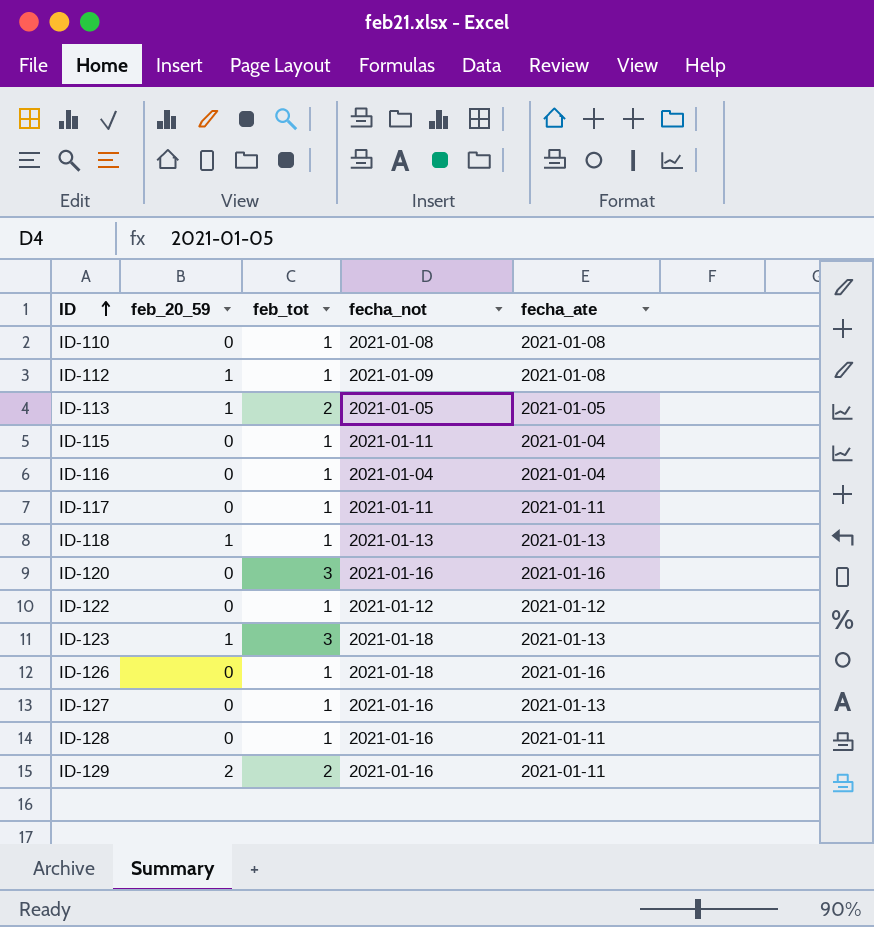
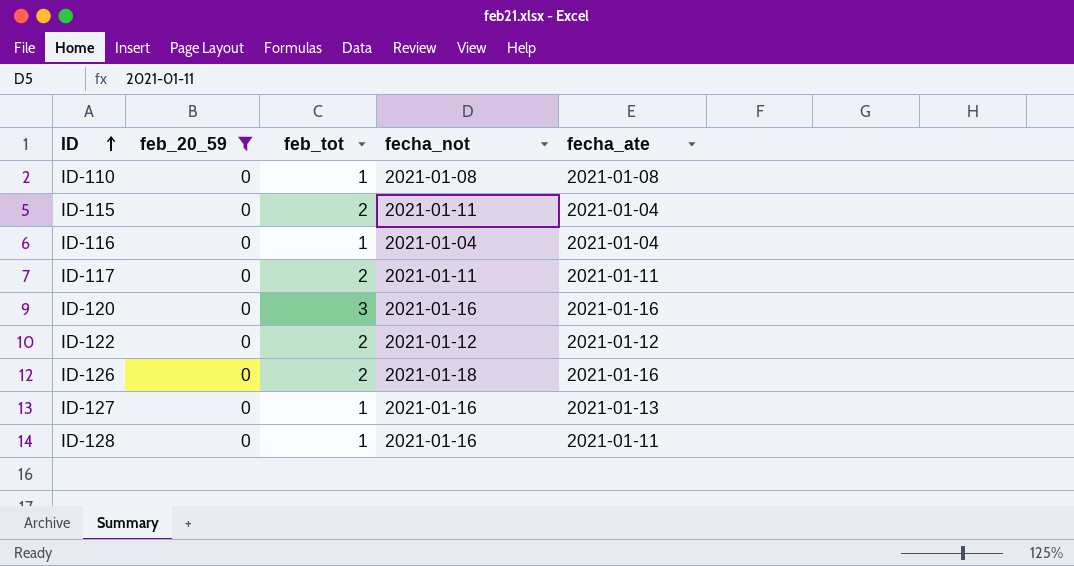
filter: none -> feb_20_59 = 0
ID-115 | feb_tot: 1 -> 2
ID-117 | feb_tot: 1 -> 2
ID-122 | feb_tot: 1 -> 2
ID-126 | feb_tot: 1 -> 2

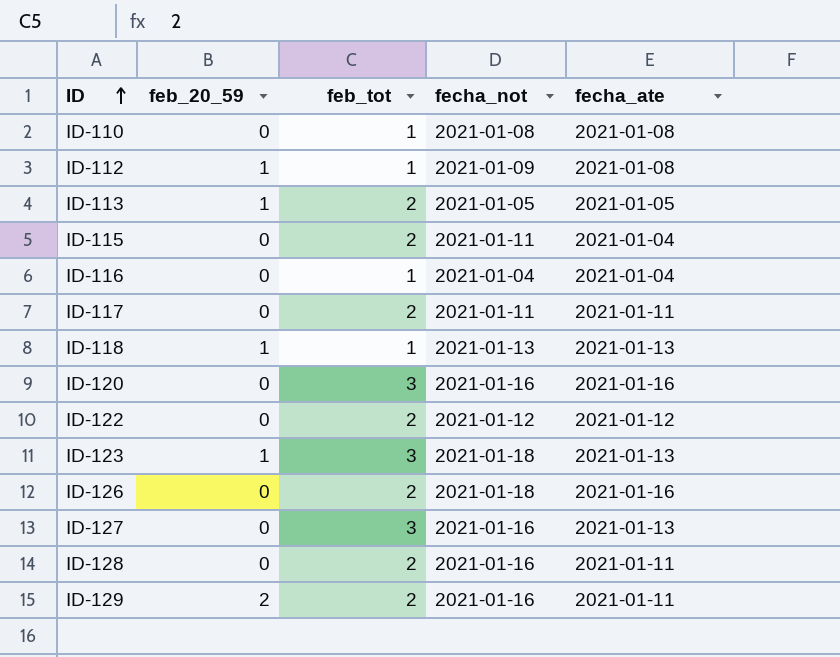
filter: feb_20_59 = 0 -> none
ID-127 | feb_tot: 1 -> 3
ID-128 | feb_tot: 1 -> 2

